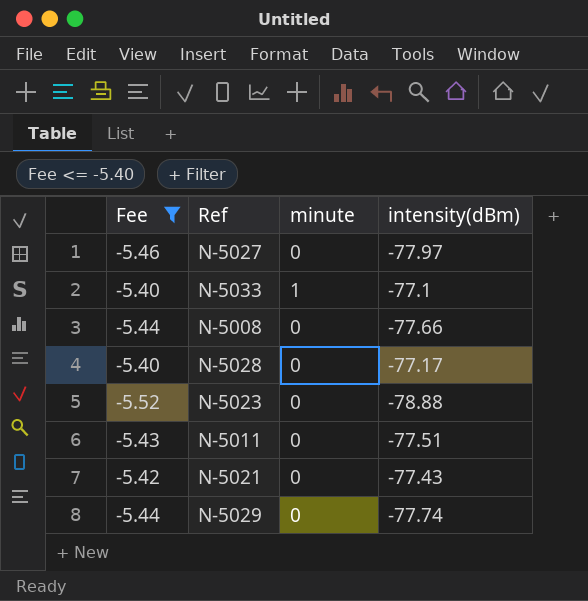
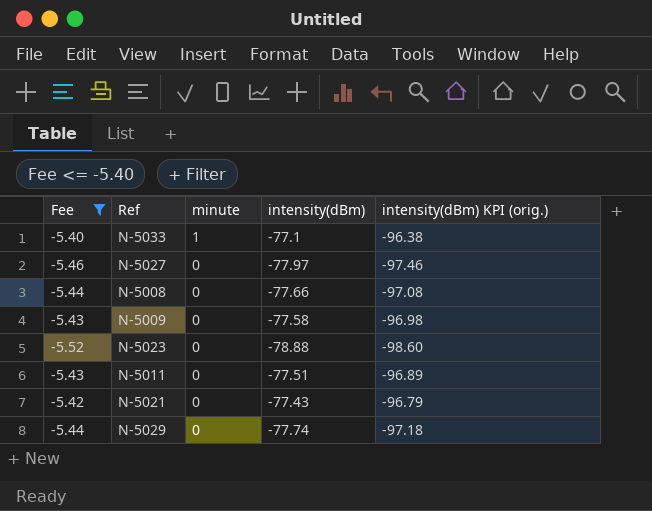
row order: none -> minute descending
column intensity(dBm) KPI (orig.) | formula: none -> [intensity(dBm)] * 1.25
row N-5028: -5.40 | 0 | -77.17 -> none
row N-5009: none -> -5.43 | 0 | -77.58 | -96.98

